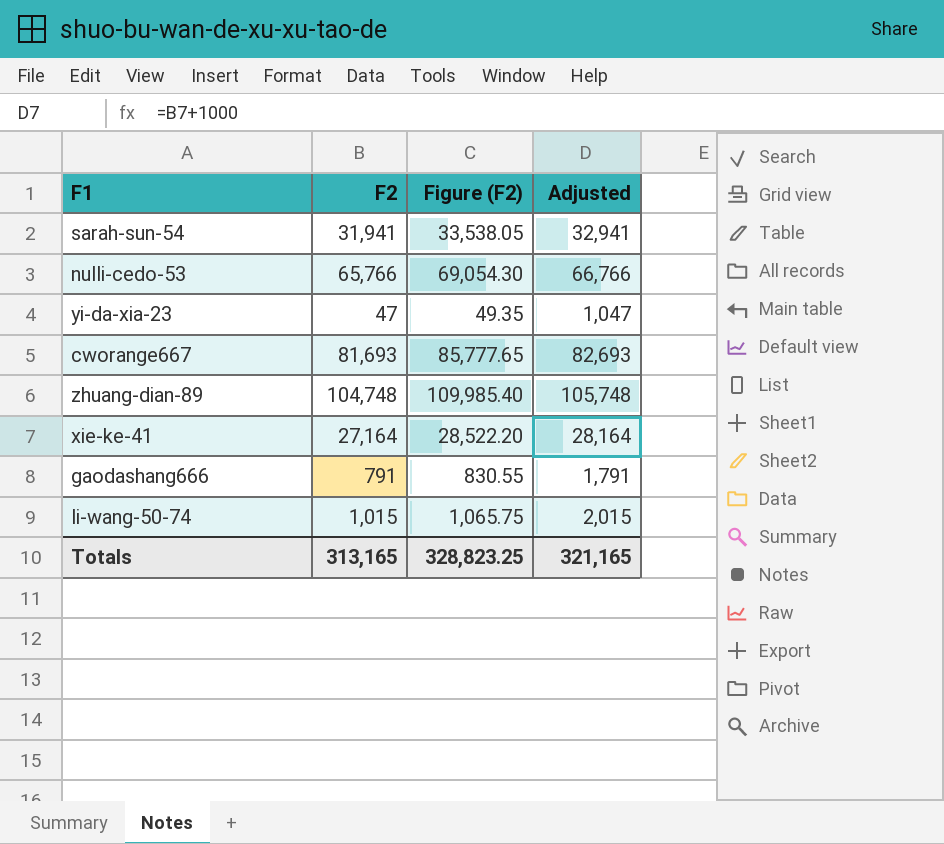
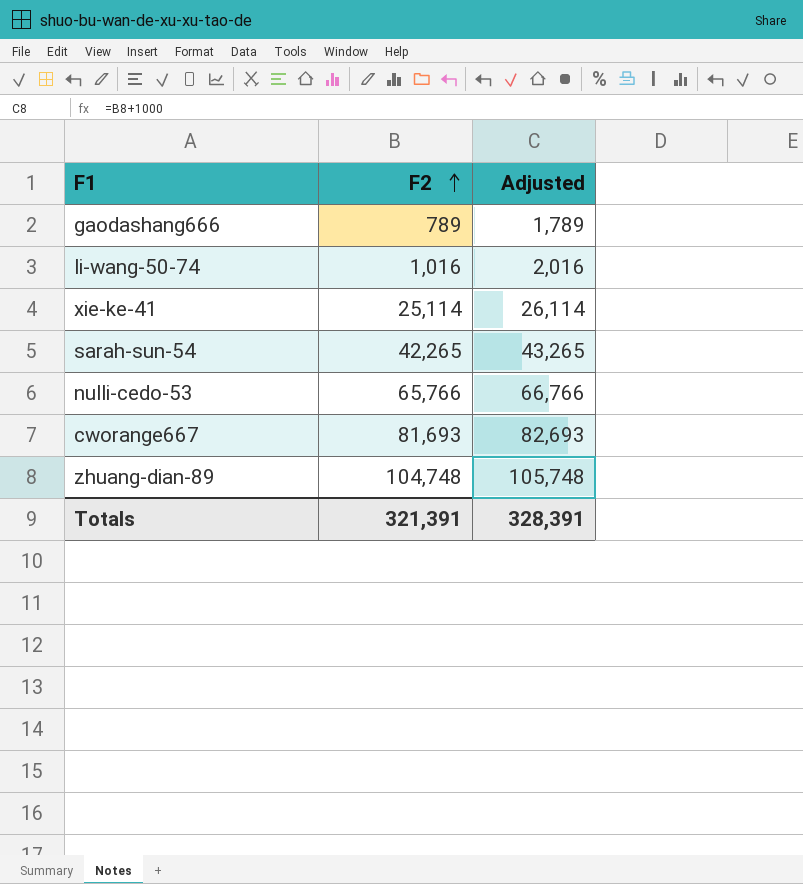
row order: none -> F2 ascending
column Figure (F2) | formula: [F2] * 1.05 -> none
row yi-da-xia-23: 47 | 49.35 | 1,047 -> none
gaodashang666 | F2: 791 -> 789
gaodashang666 | Adjusted: 1,791 -> 1,789
li-wang-50-74 | F2: 1,015 -> 1,016
li-wang-50-74 | Adjusted: 2,015 -> 2,016
xie-ke-41 | F2: 27,164 -> 25,114
xie-ke-41 | Adjusted: 28,164 -> 26,114
sarah-sun-54 | F2: 31,941 -> 42,265
sarah-sun-54 | Adjusted: 32,941 -> 43,265
Totals | F2: 313,165 -> 321,391
Totals | Adjusted: 321,165 -> 328,391

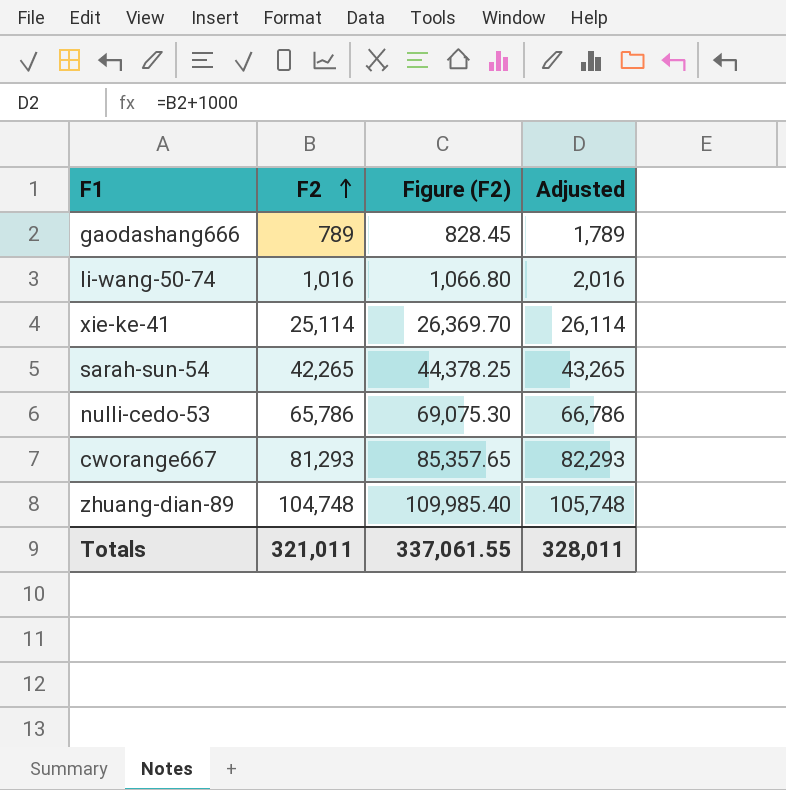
column Figure (F2) | formula: none -> [F2] * 1.05
nulli-cedo-53 | F2: 65,766 -> 65,786
nulli-cedo-53 | Adjusted: 66,766 -> 66,786
cworange667 | F2: 81,693 -> 81,293
cworange667 | Adjusted: 82,693 -> 82,293
Totals | F2: 321,391 -> 321,011
Totals | Adjusted: 328,391 -> 328,011

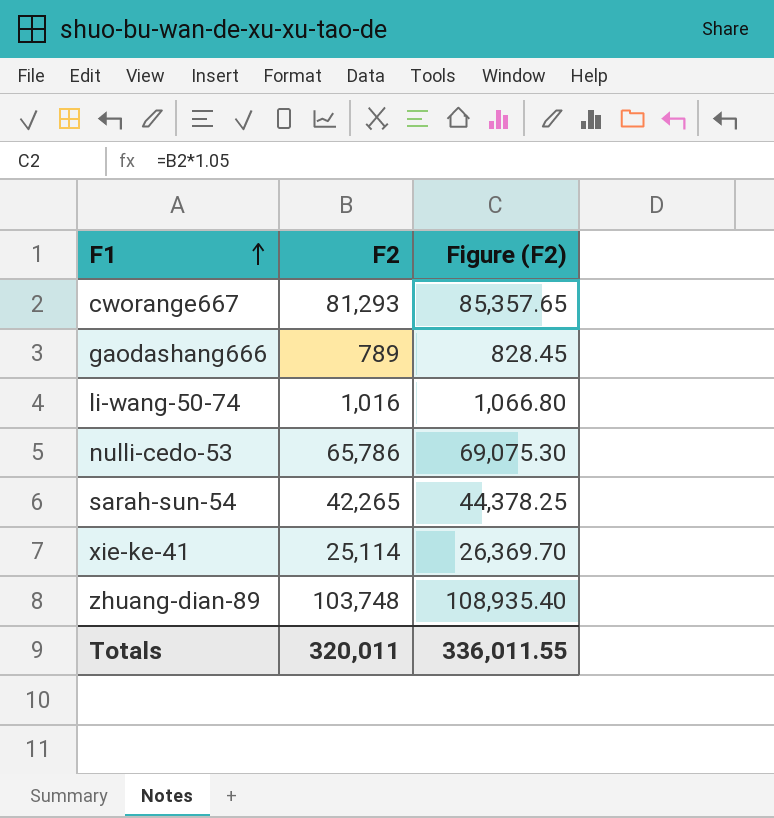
row order: F2 ascending -> F1 ascending
column Adjusted | formula: [F2] + 1000 -> none
zhuang-dian-89 | F2: 104,748 -> 103,748
zhuang-dian-89 | Figure (F2): 109,985.40 -> 108,935.40
Totals | F2: 321,011 -> 320,011
Totals | Figure (F2): 337,061.55 -> 336,011.55

